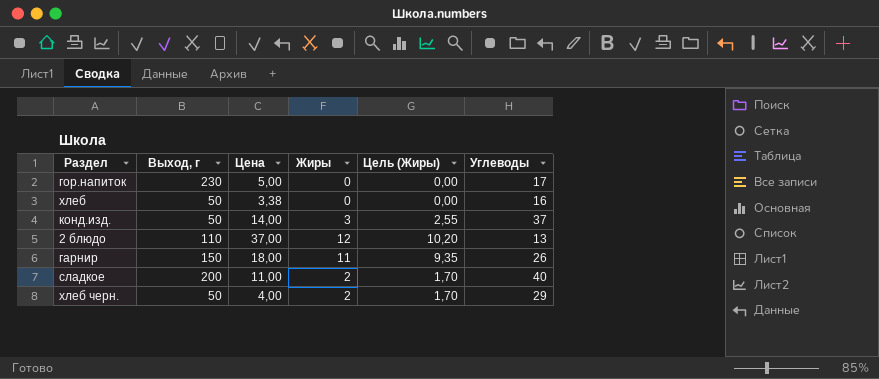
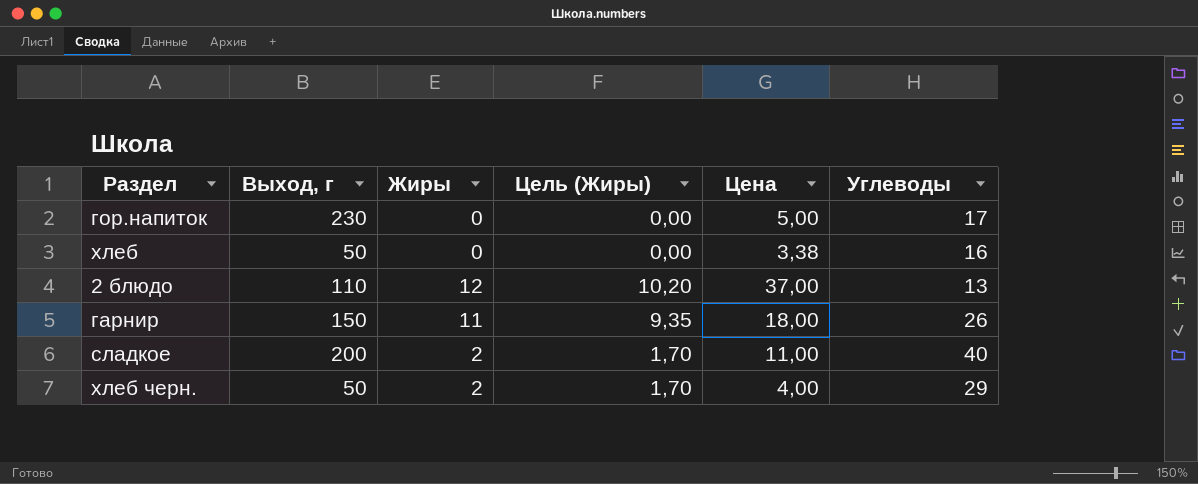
column Цена | position: 3 -> 5
row конд.изд.: 50 | 14,00 | 3 | 2,55 | 37 -> none

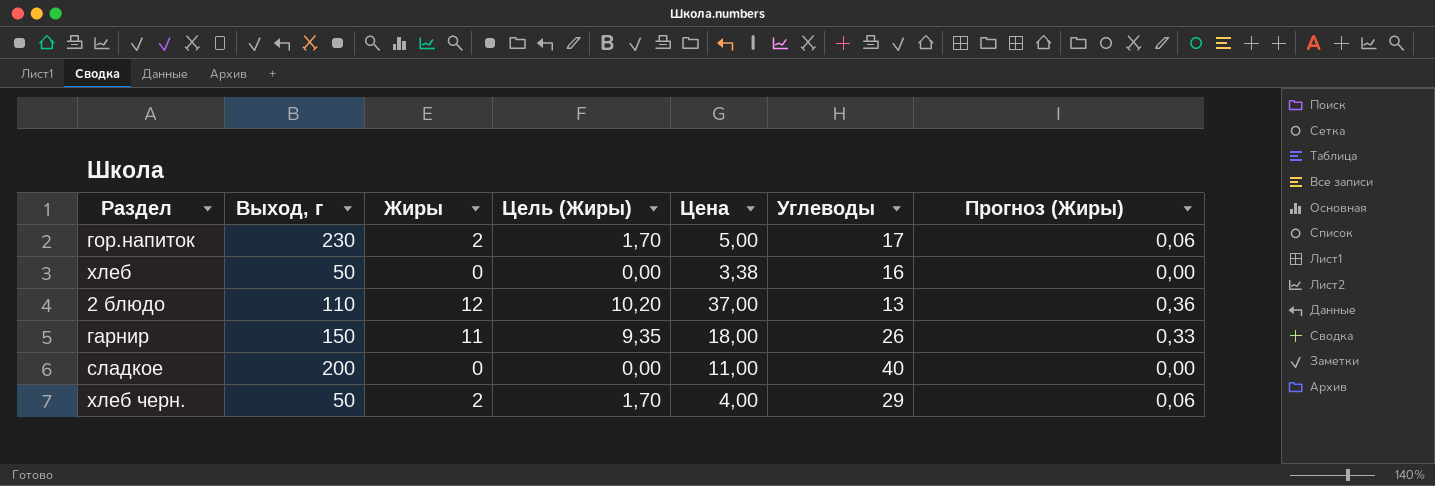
column Прогноз (Жиры) | formula: none -> [Жиры] * 0,03
гор.напиток | Жиры: 0 -> 2
гор.напиток | Цель (Жиры): 0,00 -> 1,70
сладкое | Жиры: 2 -> 0
сладкое | Цель (Жиры): 1,70 -> 0,00

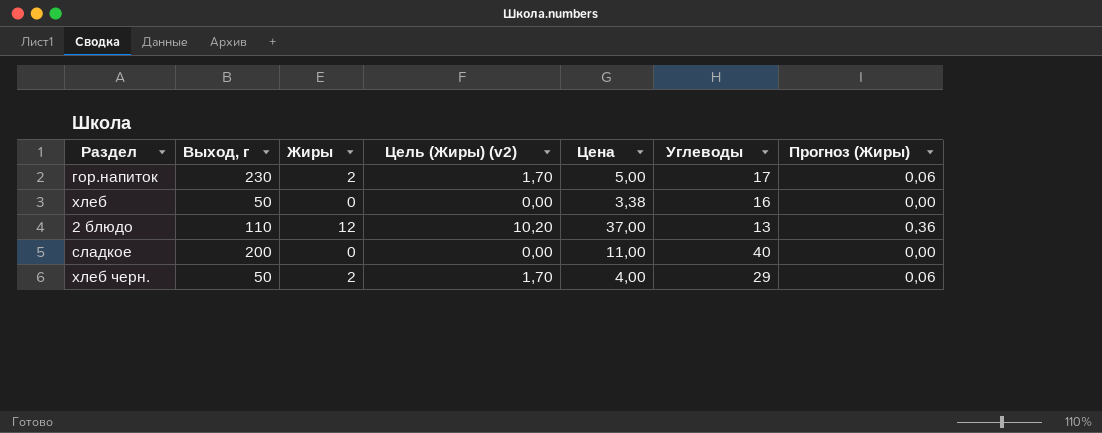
column name: Цель (Жиры) -> Цель (Жиры) (v2)
row гарнир: 150 | 11 | 9,35 | 18,00 | 26 | 0,33 -> none

